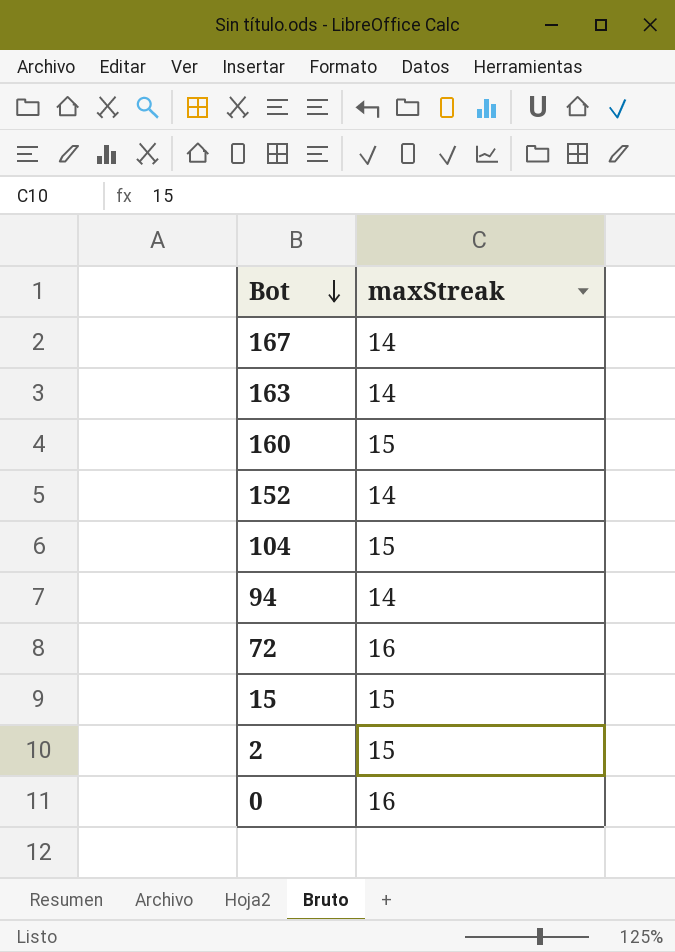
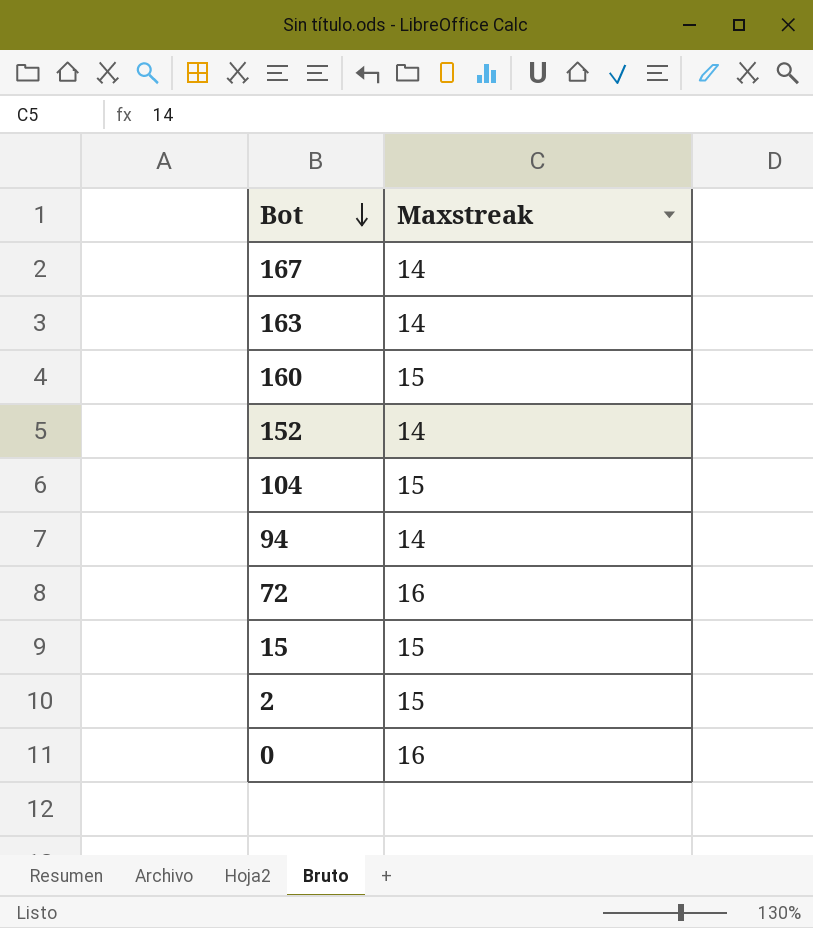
column name: maxStreak -> Maxstreak

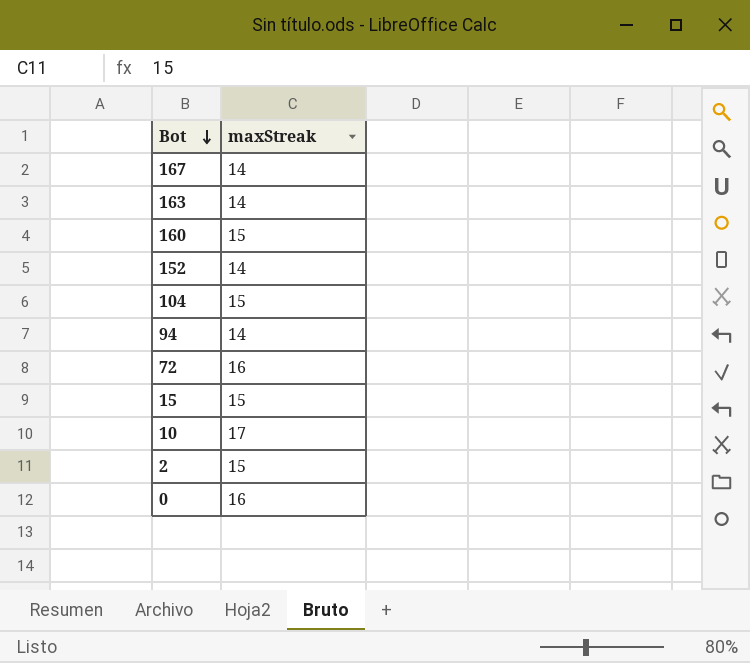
column name: Maxstreak -> maxStreak
row 10: none -> 17

